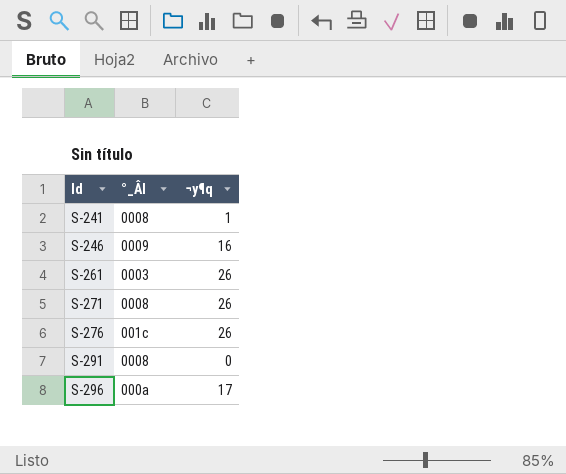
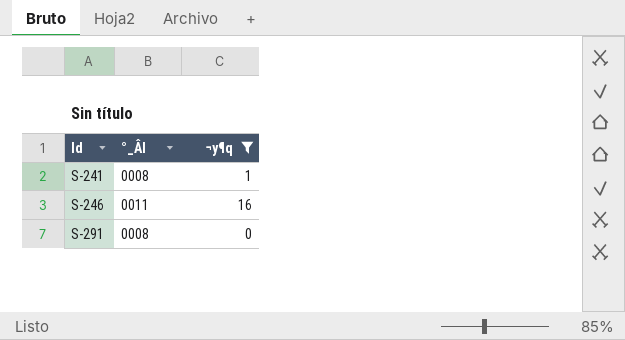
filter: none -> ¬y¶q <= 16
S-246 | °_ÂI: 0009 -> 0011

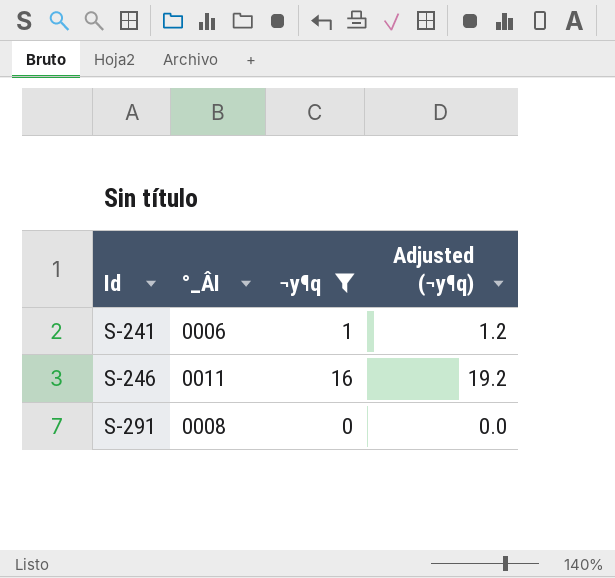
column Adjusted (¬y¶q) | formula: none -> [¬y¶q] * 1.2
S-241 | °_ÂI: 0008 -> 0006

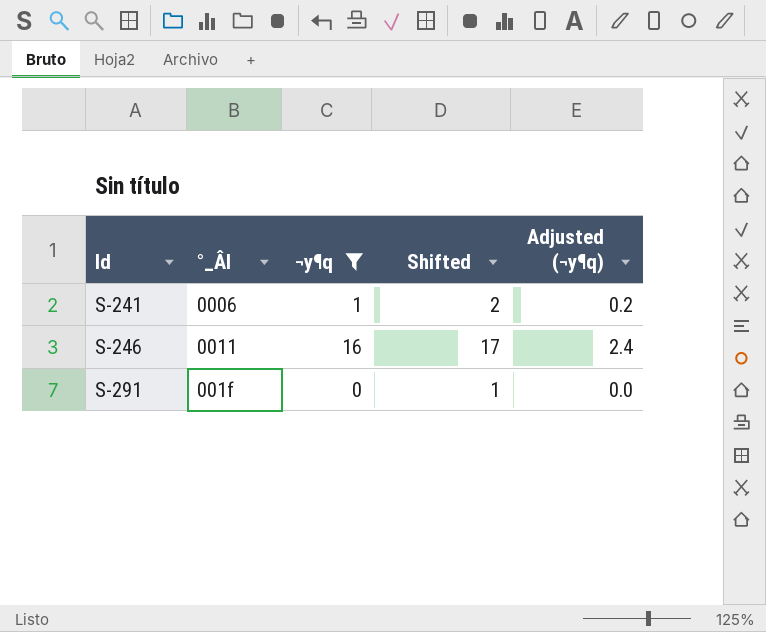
column Shifted | formula: none -> [¬y¶q] + 1
column Adjusted (¬y¶q) | formula: [¬y¶q] * 1.2 -> [¬y¶q] * 0.15
S-291 | °_ÂI: 0008 -> 001f

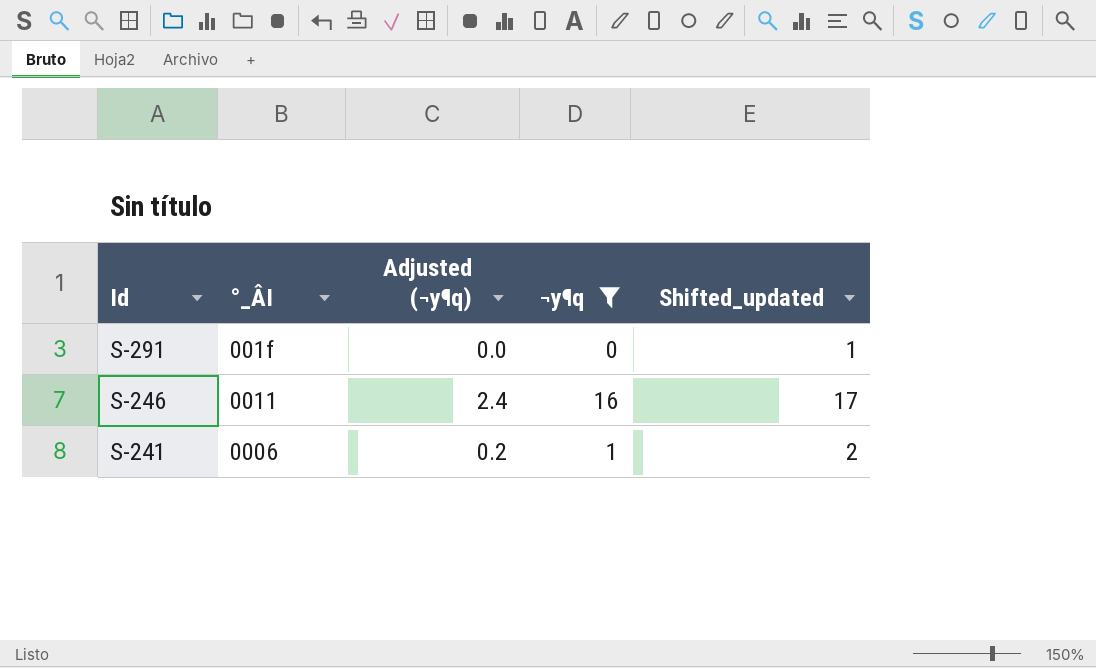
row order: Id ascending -> Id descending
column Adjusted (¬y¶q) | position: 5 -> 3
column name: Shifted -> Shifted_updated

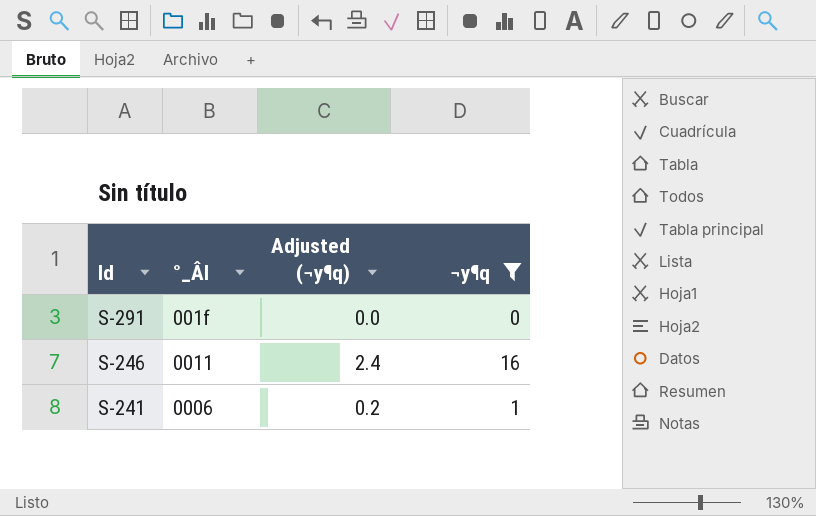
column Shifted_updated | formula: [¬y¶q] + 1 -> none

